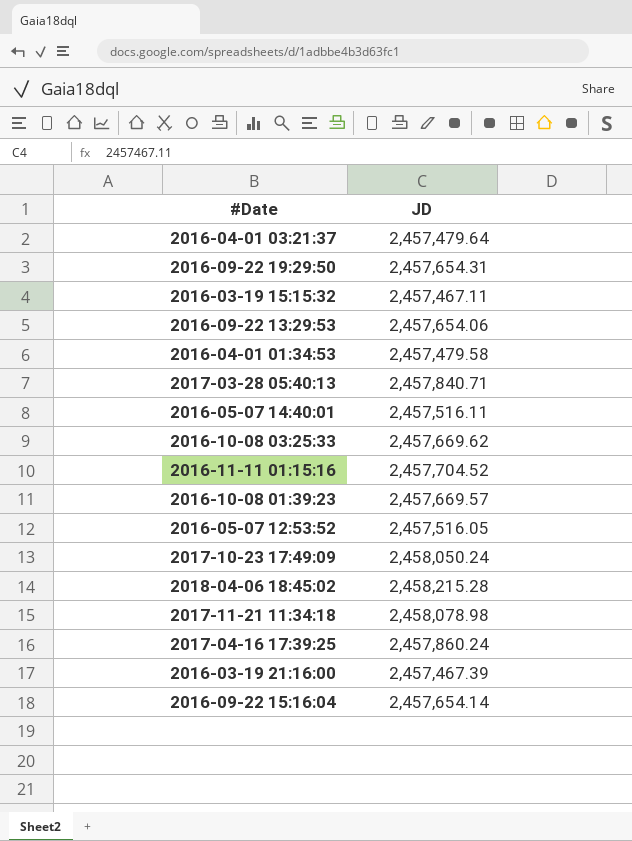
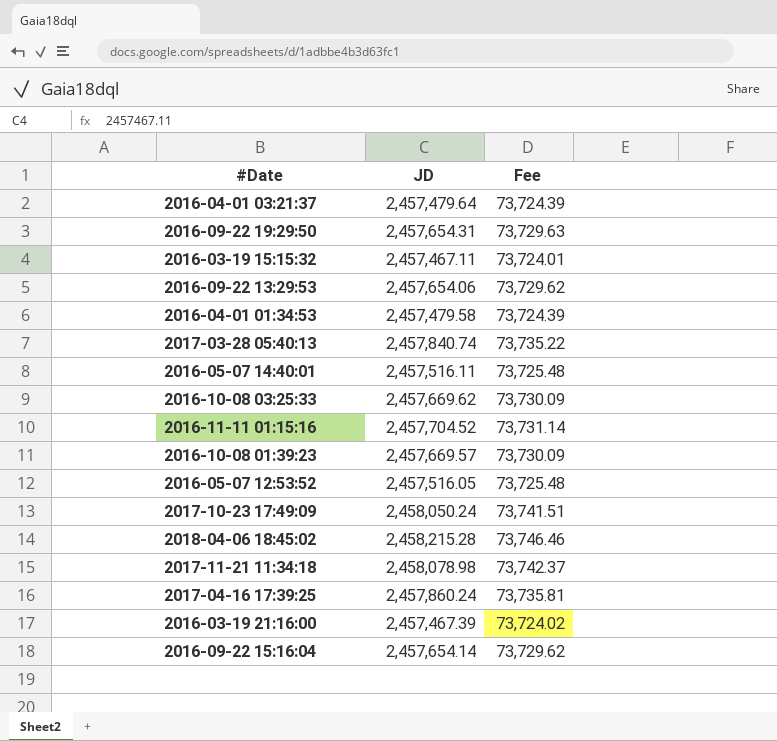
column Fee | formula: none -> [JD] * 0.03
2017-03-28 05:40:13 | JD: 2,457,840.71 -> 2,457,840.74

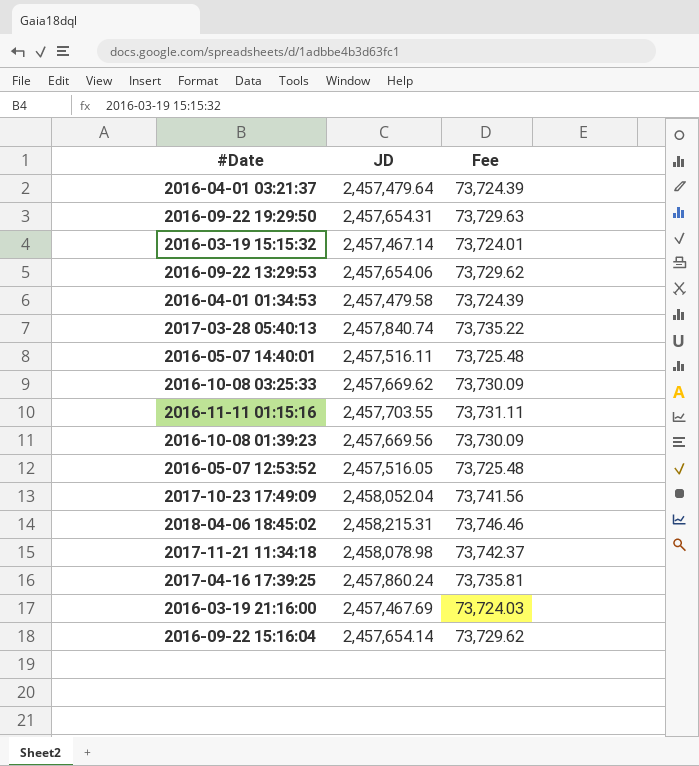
2016-03-19 15:15:32 | JD: 2,457,467.11 -> 2,457,467.14
2016-11-11 01:15:16 | JD: 2,457,704.52 -> 2,457,703.55
2016-11-11 01:15:16 | Fee: 73,731.14 -> 73,731.11
2016-10-08 01:39:23 | JD: 2,457,669.57 -> 2,457,669.56
2017-10-23 17:49:09 | JD: 2,458,050.24 -> 2,458,052.04
2017-10-23 17:49:09 | Fee: 73,741.51 -> 73,741.56
2018-04-06 18:45:02 | JD: 2,458,215.28 -> 2,458,215.31
2016-03-19 21:16:00 | JD: 2,457,467.39 -> 2,457,467.69
2016-03-19 21:16:00 | Fee: 73,724.02 -> 73,724.03

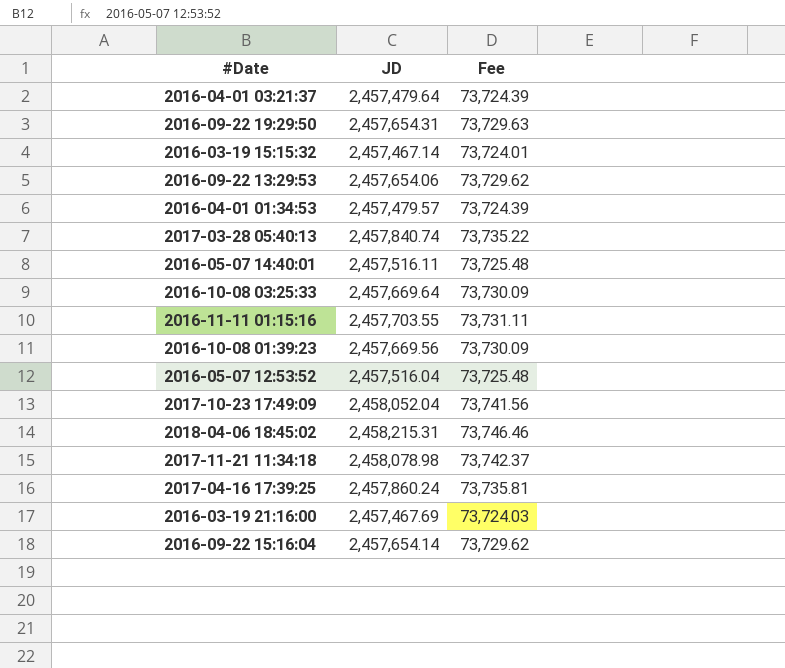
2016-04-01 01:34:53 | JD: 2,457,479.58 -> 2,457,479.57
2016-10-08 03:25:33 | JD: 2,457,669.62 -> 2,457,669.64
2016-05-07 12:53:52 | JD: 2,457,516.05 -> 2,457,516.04

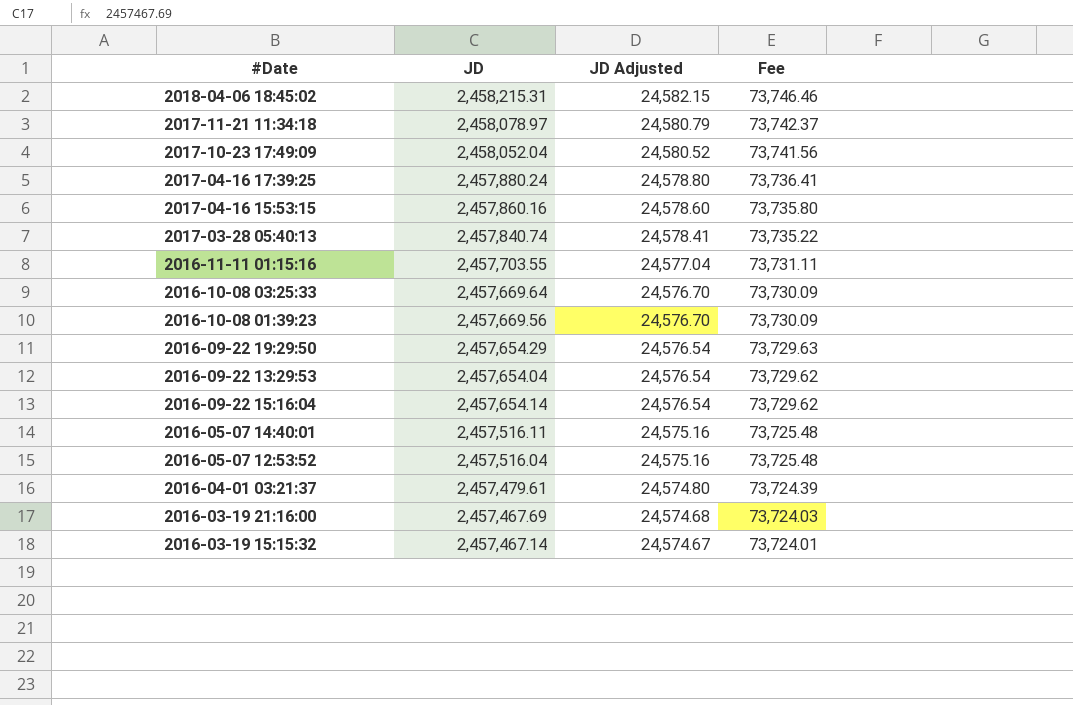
row order: none -> JD Adjusted descending
column JD Adjusted | formula: none -> [JD] * 0.01
row 2016-04-01 01:34:53: 2,457,479.57 | 73,724.39 -> none
2017-11-21 11:34:18 | JD: 2,458,078.98 -> 2,458,078.97
2017-04-16 17:39:25 | JD: 2,457,860.24 -> 2,457,880.24
2017-04-16 17:39:25 | Fee: 73,735.81 -> 73,736.41
row 2017-04-16 15:53:15: none -> 2,457,860.16 | 24,578.60 | 73,735.80
2016-09-22 19:29:50 | JD: 2,457,654.31 -> 2,457,654.29
2016-09-22 13:29:53 | JD: 2,457,654.06 -> 2,457,654.04
2016-04-01 03:21:37 | JD: 2,457,479.64 -> 2,457,479.61

